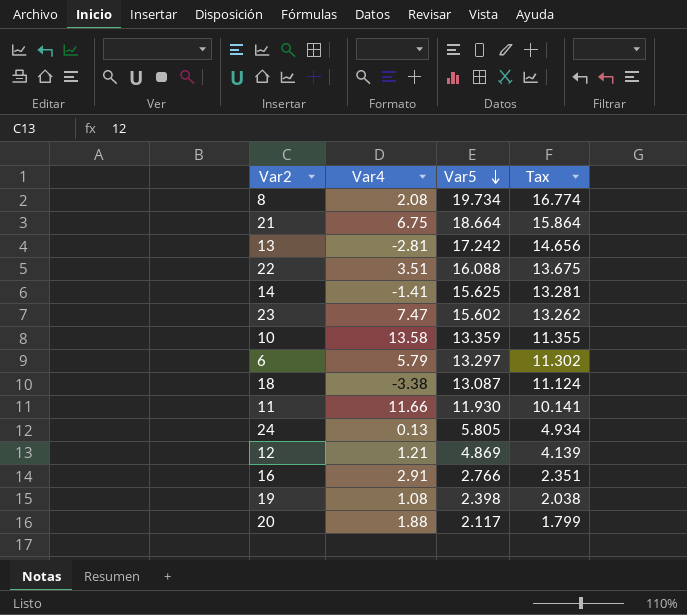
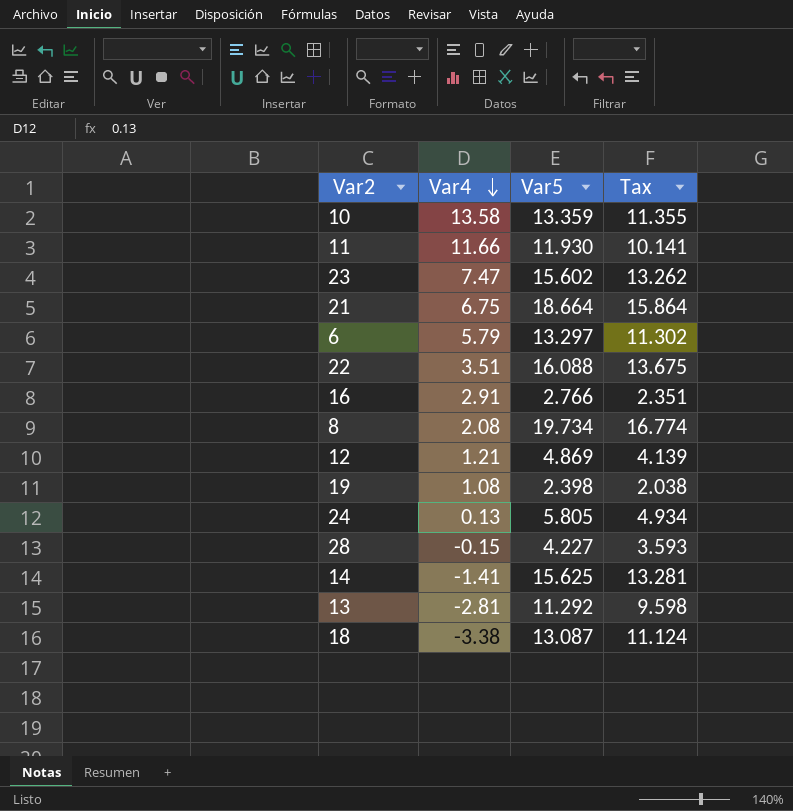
row order: Var5 descending -> Var4 descending
row 20: 1.88 | 2.117 | 1.799 -> none
row 28: none -> -0.15 | 4.227 | 3.593
13 | Var5: 17.242 -> 11.292
13 | Tax: 14.656 -> 9.598

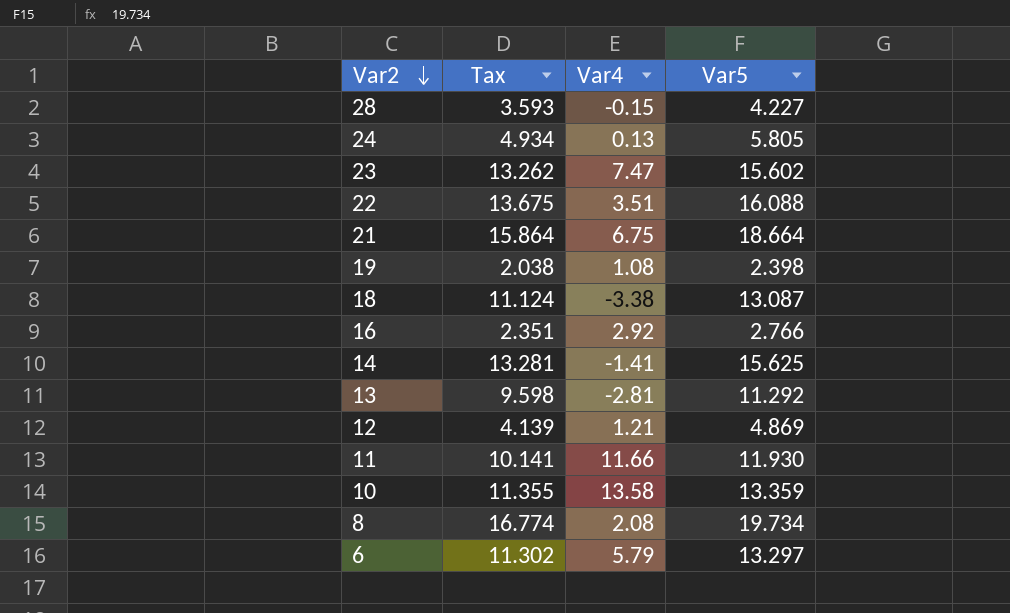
row order: Var4 descending -> Var2 descending
column Tax | position: 4 -> 2
16 | Var4: 2.91 -> 2.92

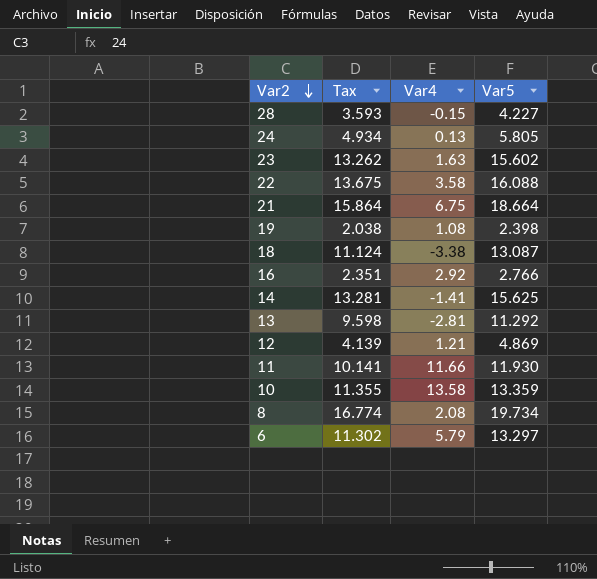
23 | Var4: 7.47 -> 1.63
22 | Var4: 3.51 -> 3.58

